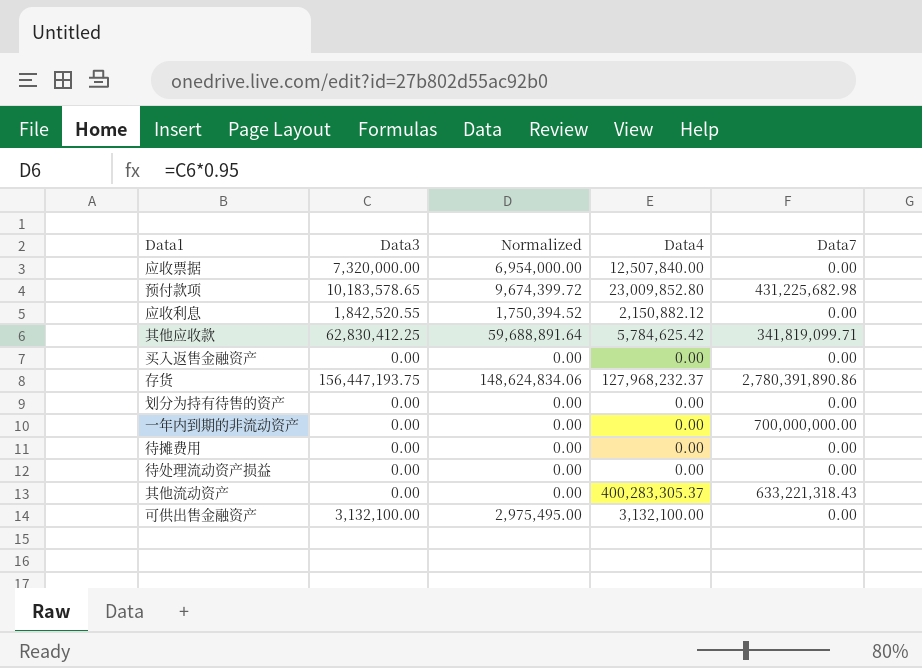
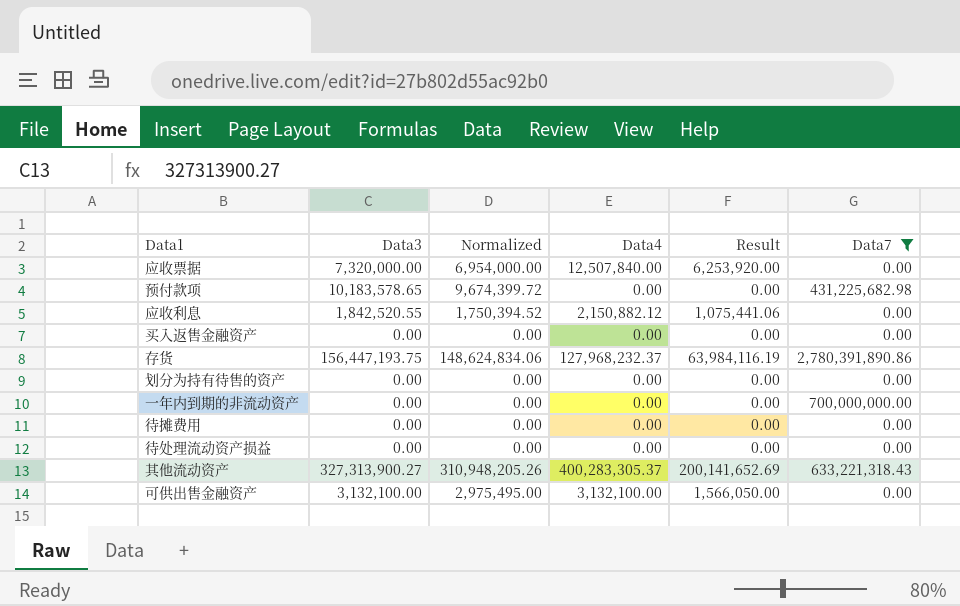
filter: none -> Data7 != 341,819,099.71
column Result | formula: none -> [Data4] * 0.5
预付款项 | Data4: 23,009,852.80 -> 0.00
其他流动资产 | Data3: 0.00 -> 327,313,900.27
其他流动资产 | Normalized: 0.00 -> 310,948,205.26

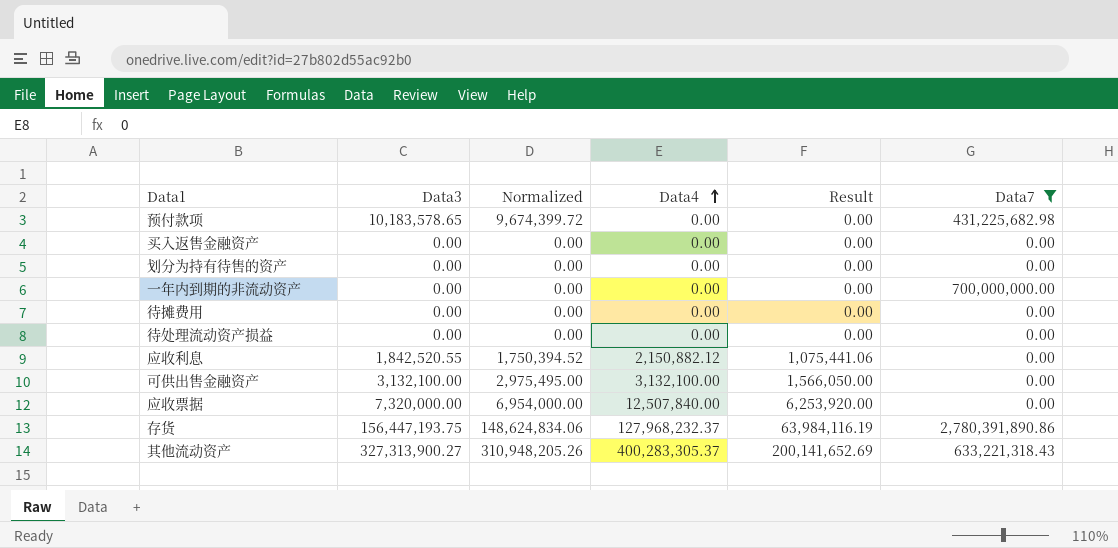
row order: none -> Data4 ascending

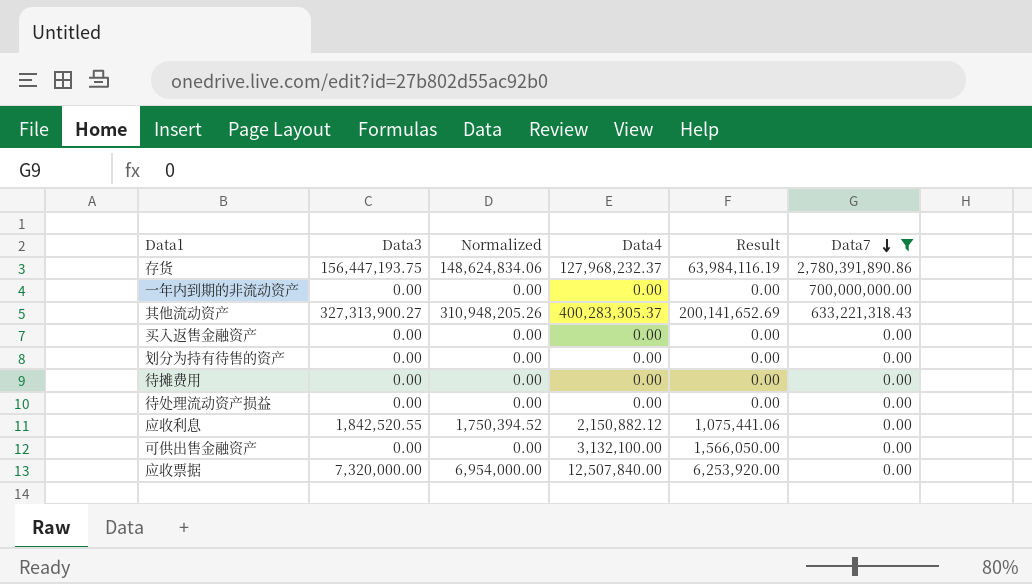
row order: Data4 ascending -> Data7 descending
row 预付款项: 10,183,578.65 | 9,674,399.72 | 0.00 | 0.00 | 431,225,682.98 -> none
可供出售金融资产 | Data3: 3,132,100.00 -> 0.00
可供出售金融资产 | Normalized: 2,975,495.00 -> 0.00

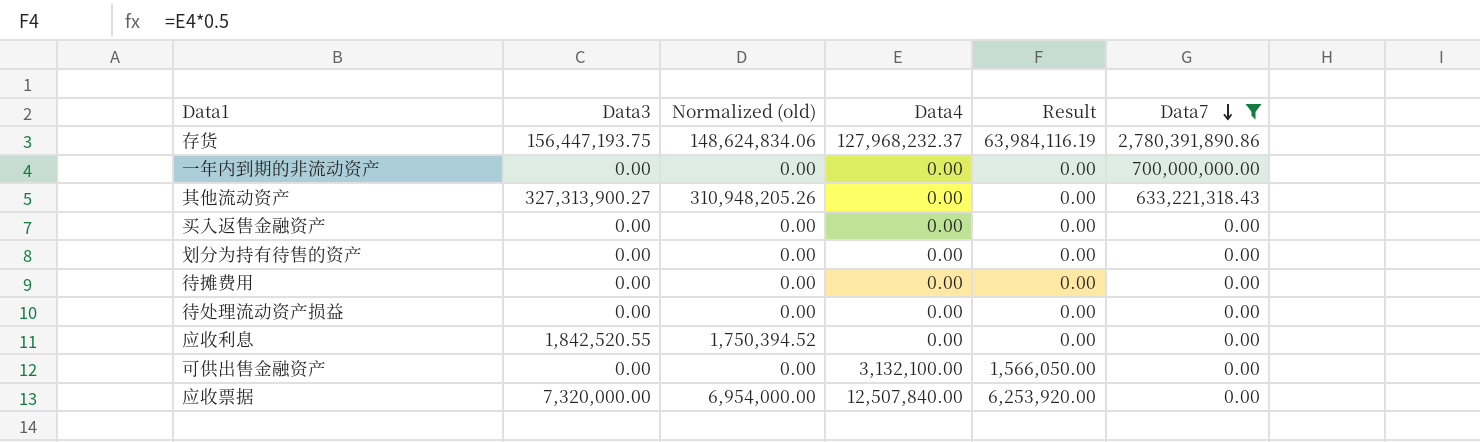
column name: Normalized -> Normalized (old)
其他流动资产 | Data4: 400,283,305.37 -> 0.00
其他流动资产 | Result: 200,141,652.69 -> 0.00
应收利息 | Data4: 2,150,882.12 -> 0.00
应收利息 | Result: 1,075,441.06 -> 0.00

